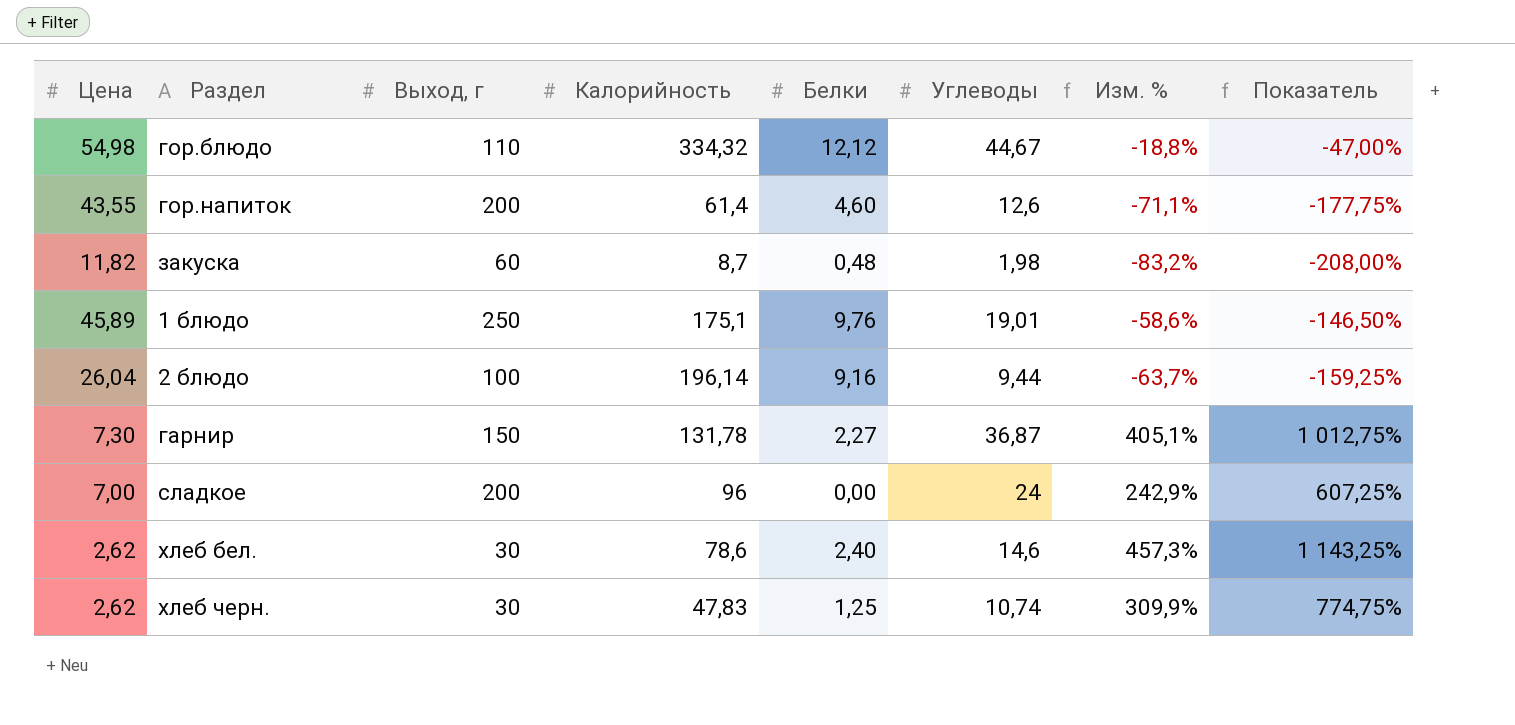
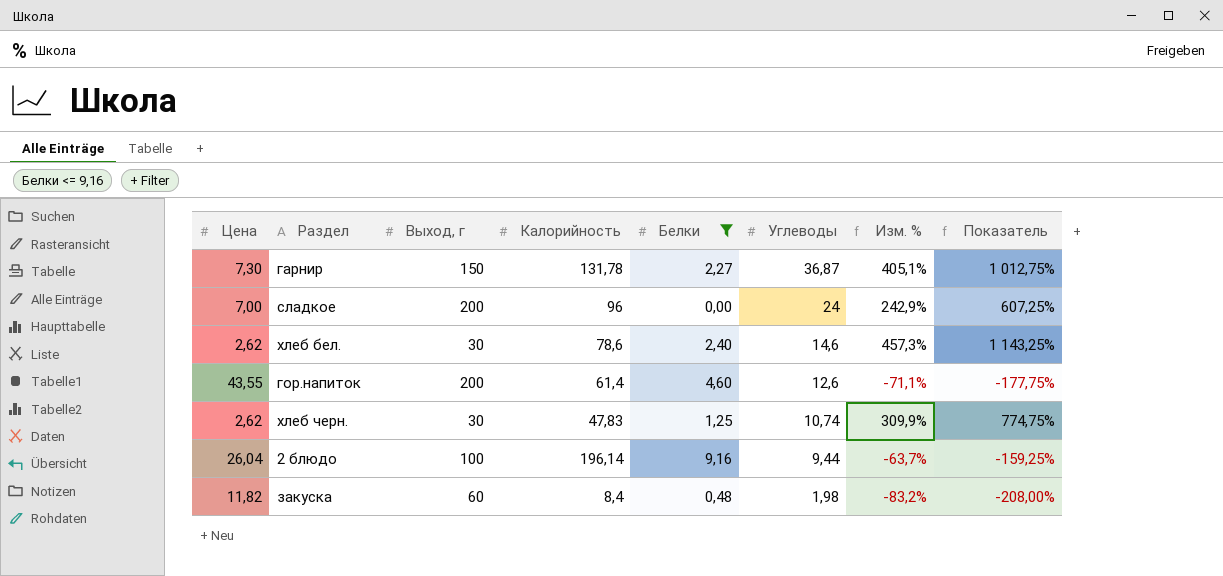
filter: none -> Белки <= 9,16
row order: none -> Углеводы descending
закуска | Калорийность: 8,7 -> 8,4

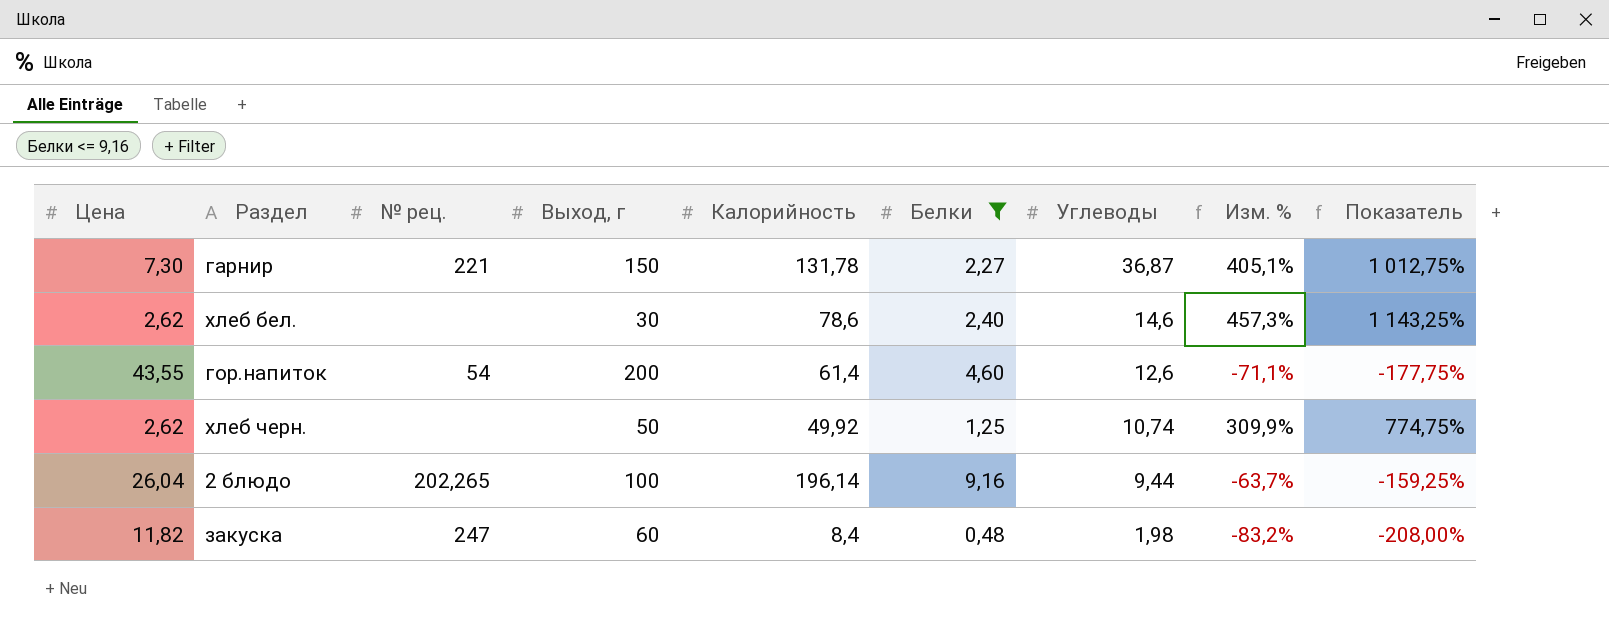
column № рец. | position: none -> 3
row сладкое: 7,00 | 200 | 96 | 0,00 | 24 | 242,9% | 607,25% -> none
хлеб черн. | Выход, г: 30 -> 50
хлеб черн. | Калорийность: 47,83 -> 49,92

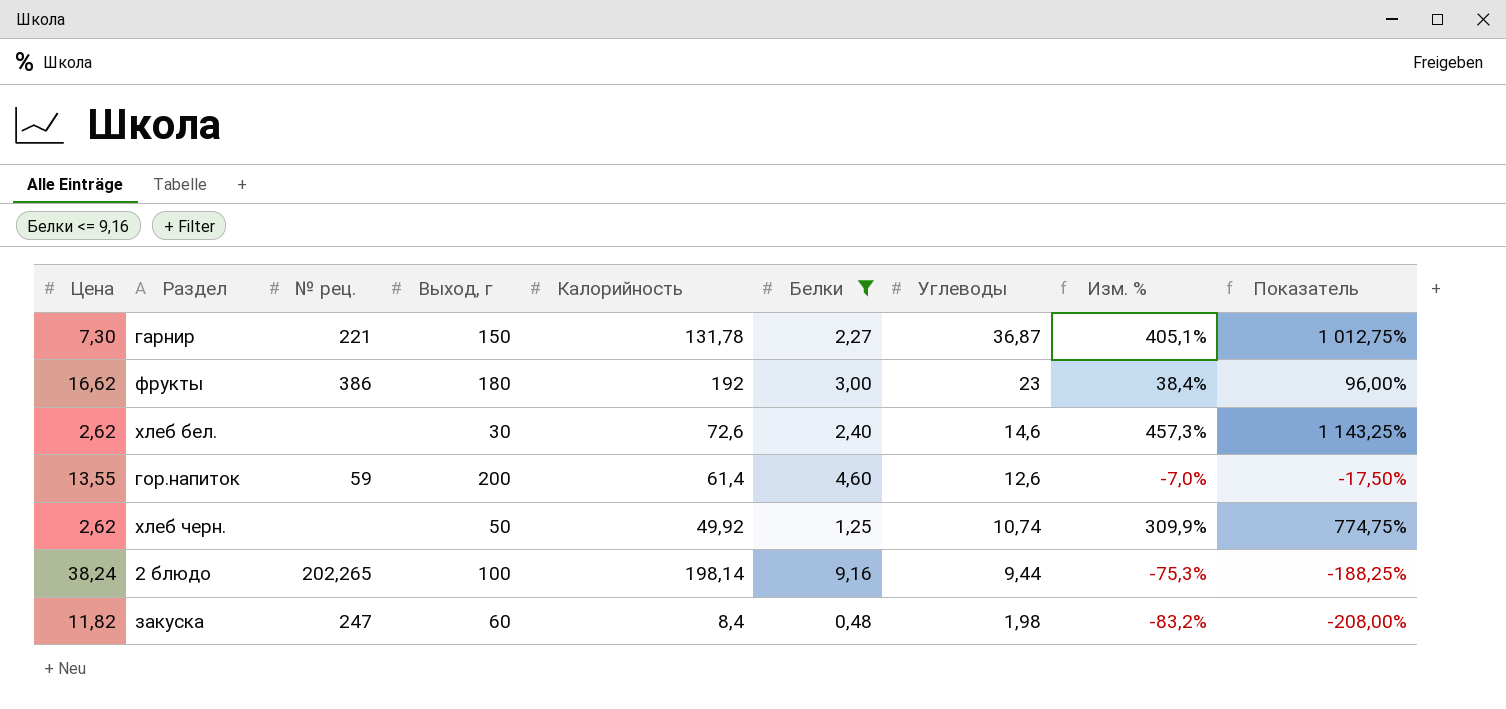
row фрукты: none -> 16,62 | 386 | 180 | 192 | 3,00 | 23 | 38,4% | 96,00%
хлеб бел. | Калорийность: 78,6 -> 72,6
гор.напиток | Цена: 43,55 -> 13,55
гор.напиток | № рец.: 54 -> 59
гор.напиток | Изм. %: -71,1% -> -7,0%
гор.напиток | Показатель: -177,75% -> -17,50%
2 блюдо | Цена: 26,04 -> 38,24
2 блюдо | Калорийность: 196,14 -> 198,14
2 блюдо | Изм. %: -63,7% -> -75,3%
2 блюдо | Показатель: -159,25% -> -188,25%

